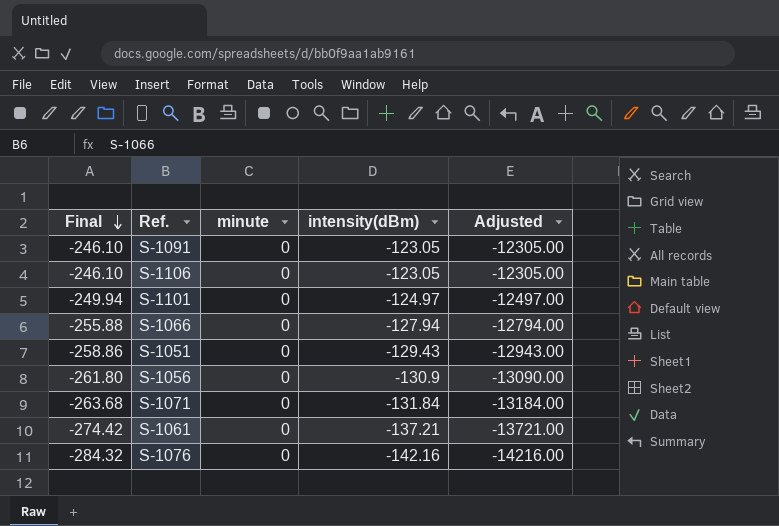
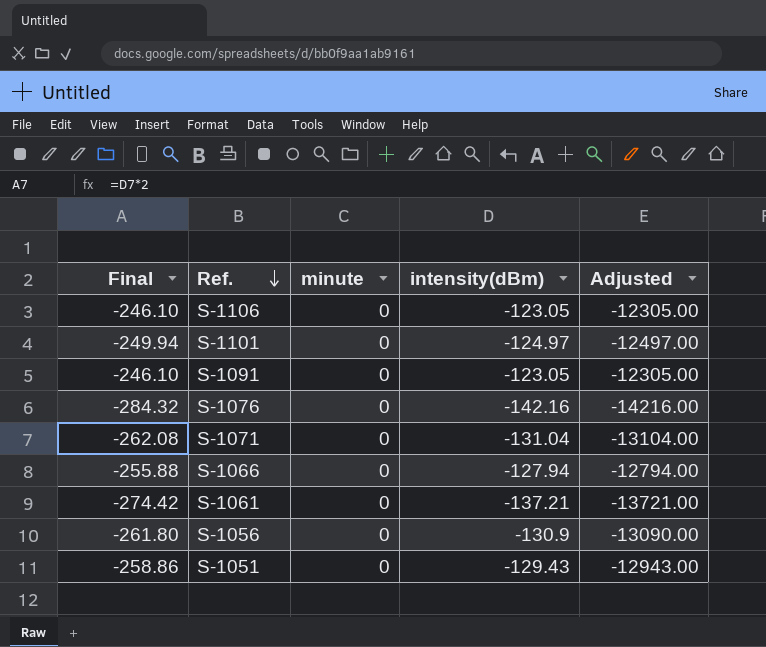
row order: Final descending -> Ref. descending
S-1071 | Final: -263.68 -> -262.08
S-1071 | intensity(dBm): -131.84 -> -131.04
S-1071 | Adjusted: -13184.00 -> -13104.00

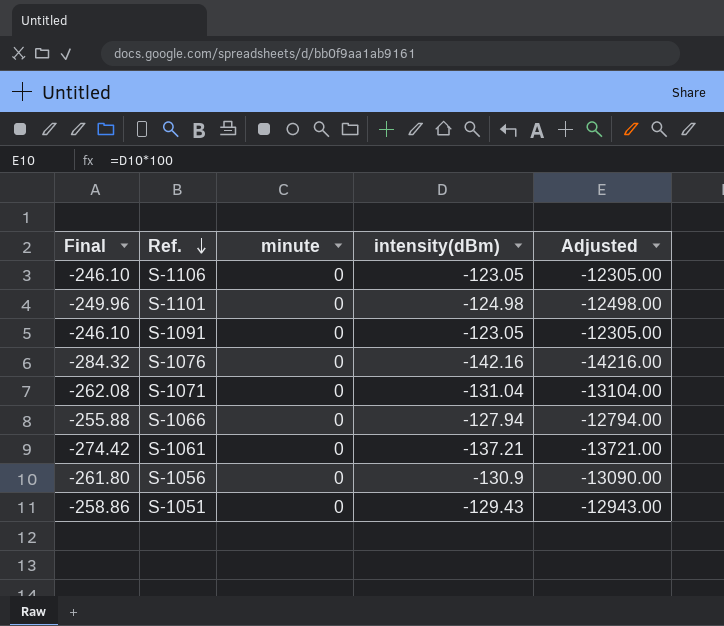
S-1101 | Final: -249.94 -> -249.96
S-1101 | intensity(dBm): -124.97 -> -124.98
S-1101 | Adjusted: -12497.00 -> -12498.00

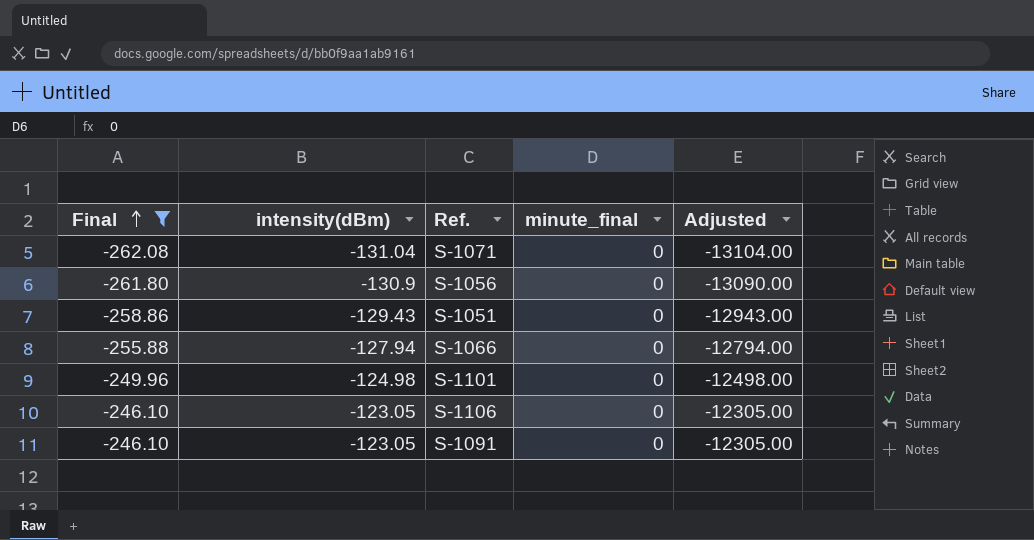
filter: none -> Final >= -262.08
row order: Ref. descending -> Final ascending
column intensity(dBm) | position: 4 -> 2
column name: minute -> minute_final

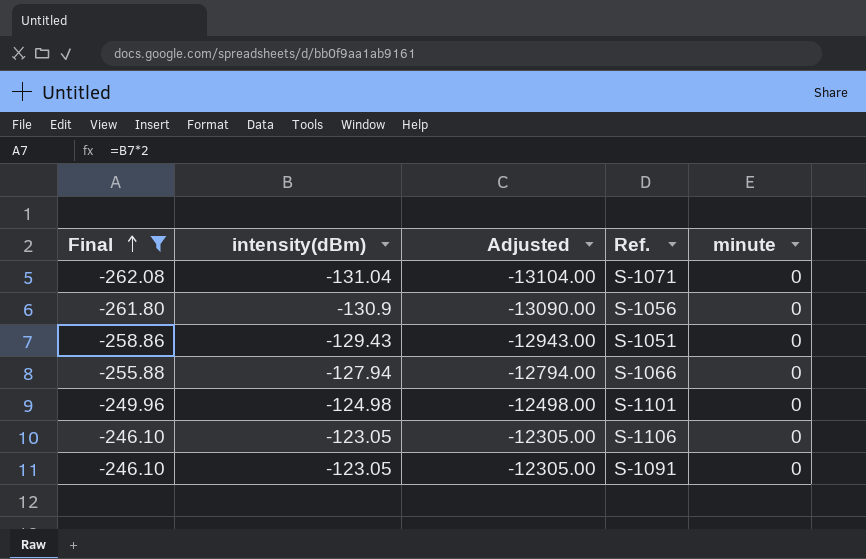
column Adjusted | position: 5 -> 3
column name: minute_final -> minute

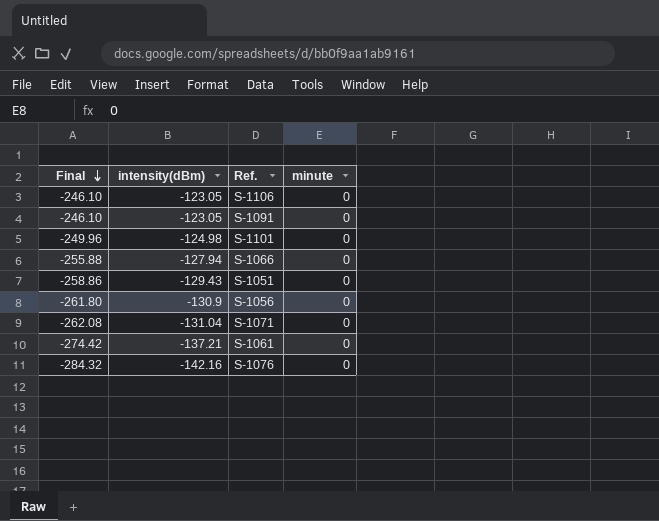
filter: Final >= -262.08 -> none
row order: Final ascending -> Final descending
column Adjusted | formula: [intensity(dBm)] * 100 -> none

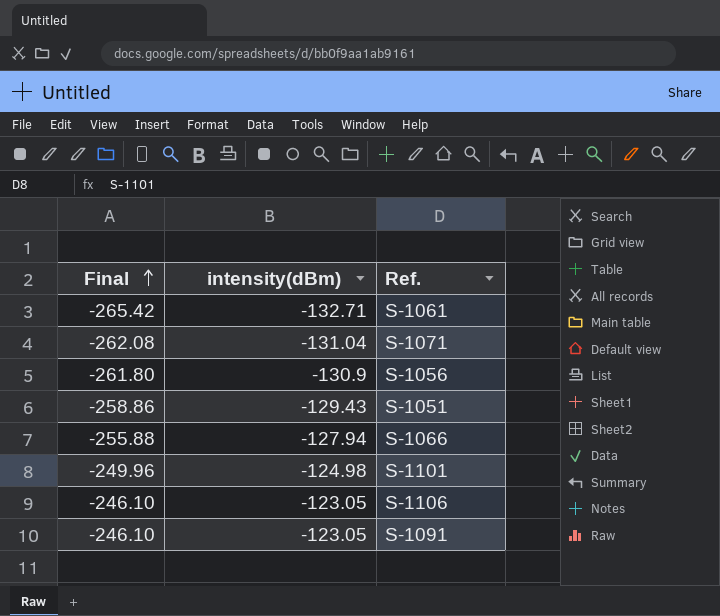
row order: Final descending -> Final ascending
column minute | position: 4 -> none
row S-1076: -284.32 | -142.16 | 0 -> none
S-1061 | Final: -274.42 -> -265.42
S-1061 | intensity(dBm): -137.21 -> -132.71

